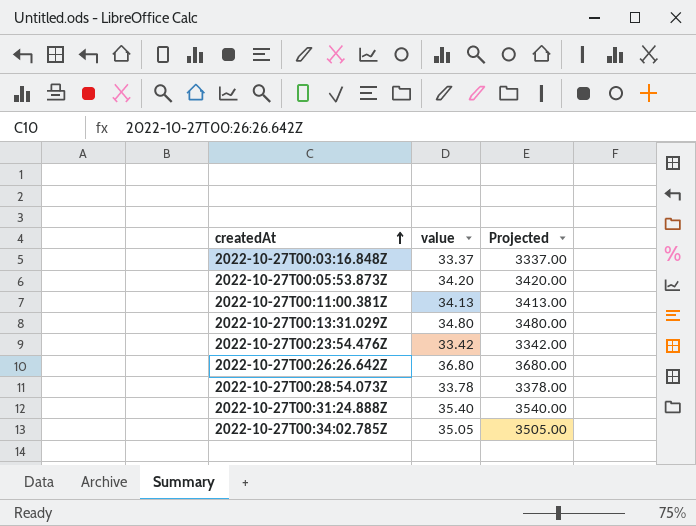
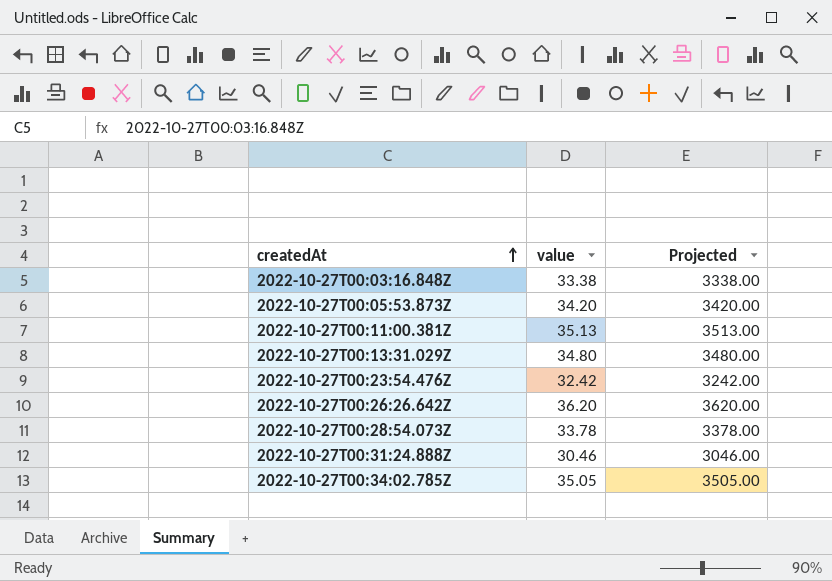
2022-10-27T00:03:16.848Z | value: 33.37 -> 33.38
2022-10-27T00:03:16.848Z | Projected: 3337.00 -> 3338.00
2022-10-27T00:11:00.381Z | value: 34.13 -> 35.13
2022-10-27T00:11:00.381Z | Projected: 3413.00 -> 3513.00
2022-10-27T00:23:54.476Z | value: 33.42 -> 32.42
2022-10-27T00:23:54.476Z | Projected: 3342.00 -> 3242.00
2022-10-27T00:26:26.642Z | value: 36.80 -> 36.20
2022-10-27T00:26:26.642Z | Projected: 3680.00 -> 3620.00
2022-10-27T00:31:24.888Z | value: 35.40 -> 30.46
2022-10-27T00:31:24.888Z | Projected: 3540.00 -> 3046.00

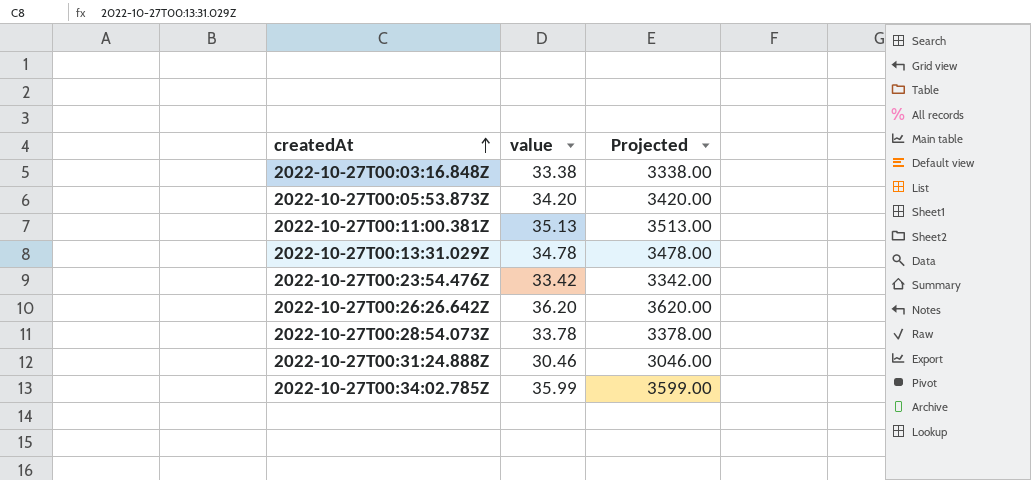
2022-10-27T00:13:31.029Z | value: 34.80 -> 34.78
2022-10-27T00:13:31.029Z | Projected: 3480.00 -> 3478.00
2022-10-27T00:23:54.476Z | value: 32.42 -> 33.42
2022-10-27T00:23:54.476Z | Projected: 3242.00 -> 3342.00
2022-10-27T00:34:02.785Z | value: 35.05 -> 35.99
2022-10-27T00:34:02.785Z | Projected: 3505.00 -> 3599.00

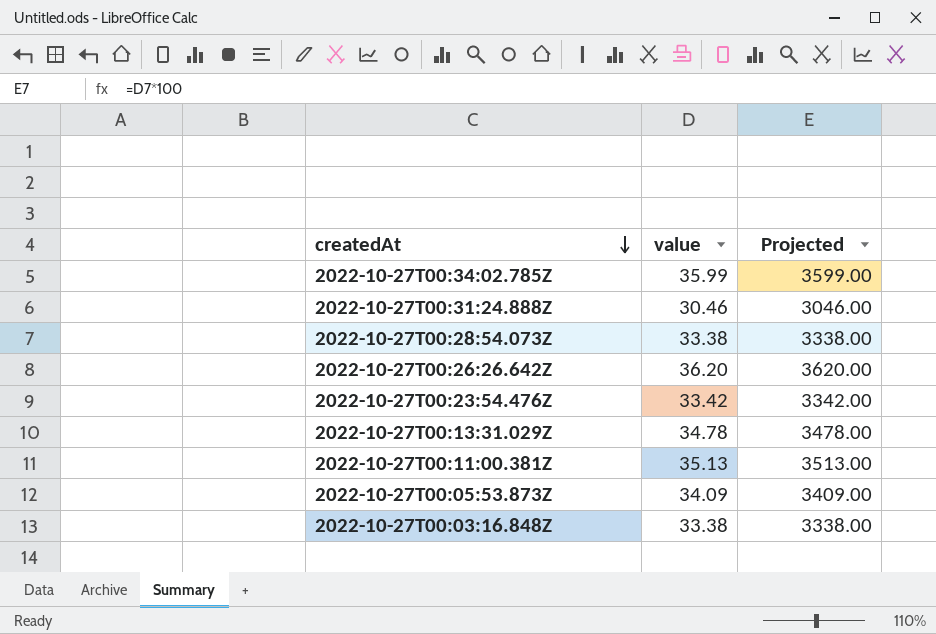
row order: createdAt ascending -> createdAt descending
2022-10-27T00:28:54.073Z | value: 33.78 -> 33.38
2022-10-27T00:28:54.073Z | Projected: 3378.00 -> 3338.00
2022-10-27T00:05:53.873Z | value: 34.20 -> 34.09
2022-10-27T00:05:53.873Z | Projected: 3420.00 -> 3409.00

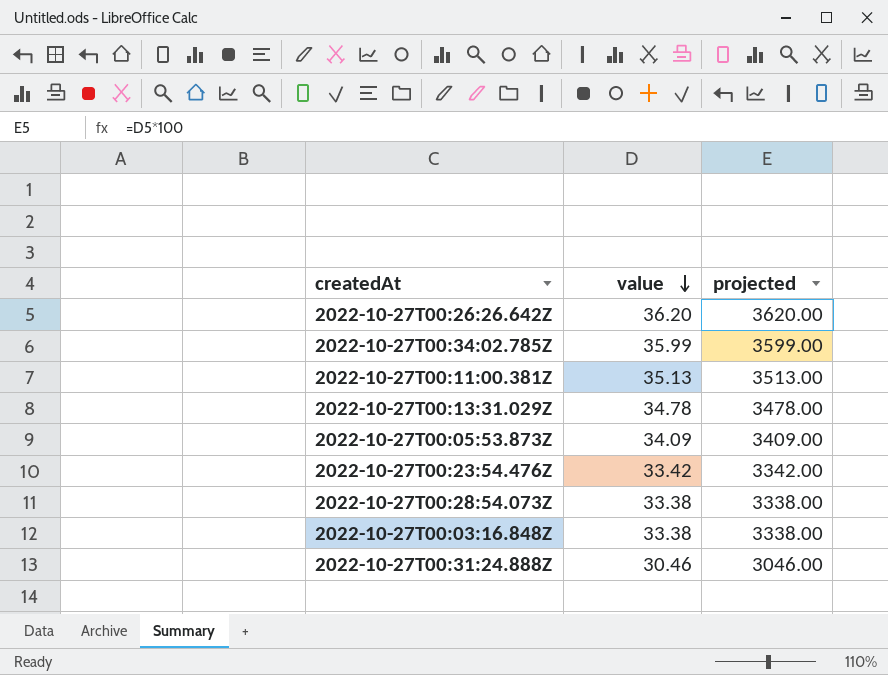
row order: createdAt descending -> value descending
column name: Projected -> projected

